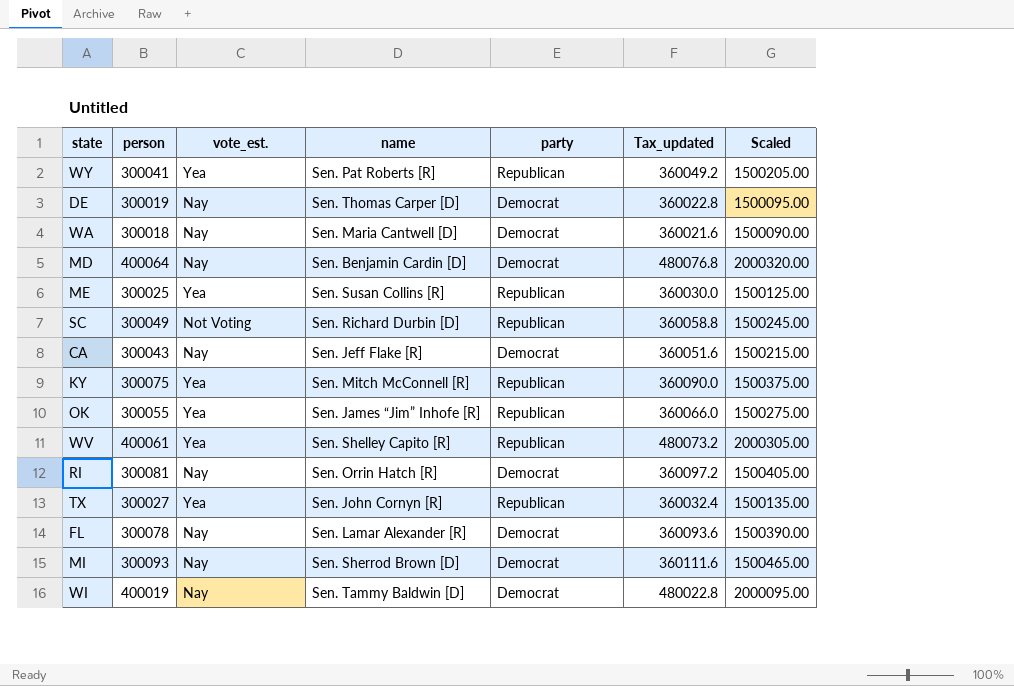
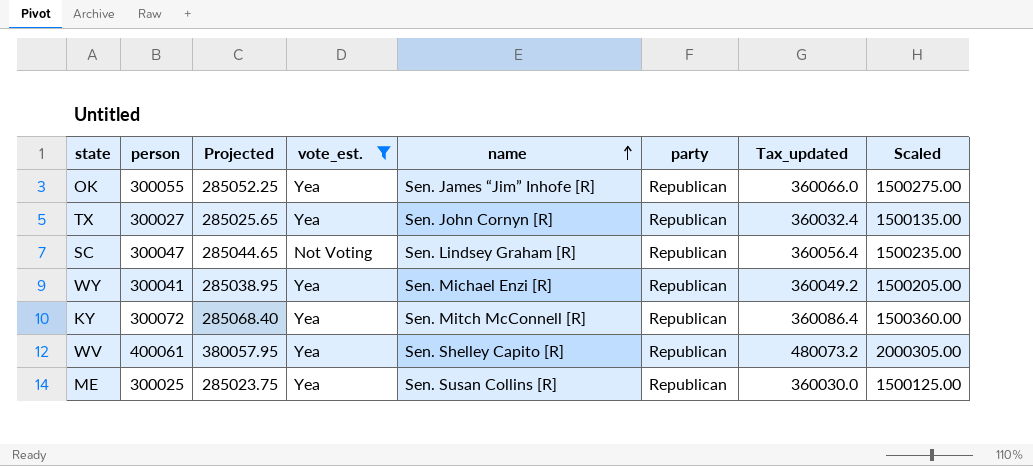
filter: none -> vote_est. != Nay
row order: none -> name ascending
column Projected | formula: none -> [person] * 0.95
SC | person: 300049 -> 300047
SC | name: Sen. Richard Durbin [D] -> Sen. Lindsey Graham [R]
SC | Tax_updated: 360058.8 -> 360056.4
SC | Scaled: 1500245.00 -> 1500235.00
WY | name: Sen. Pat Roberts [R] -> Sen. Michael Enzi [R]
KY | person: 300075 -> 300072
KY | Tax_updated: 360090.0 -> 360086.4
KY | Scaled: 1500375.00 -> 1500360.00

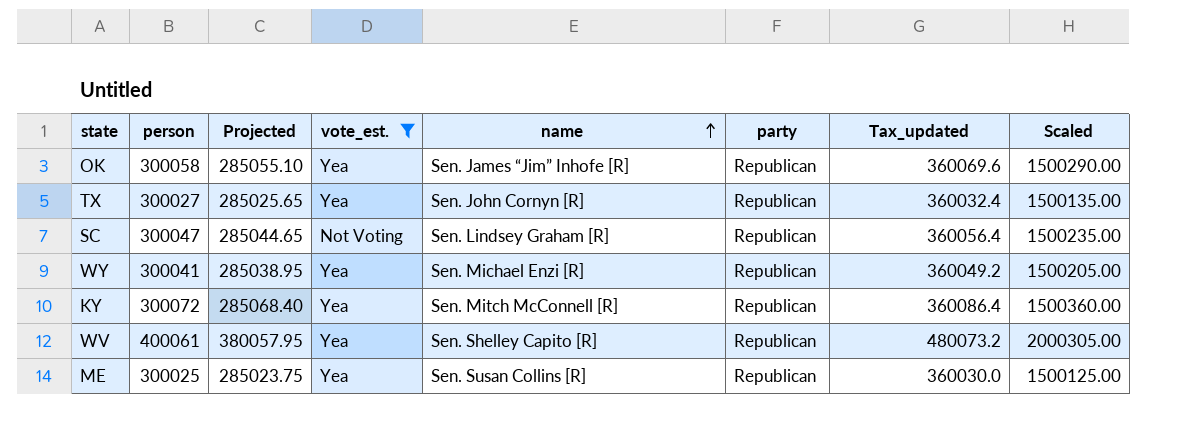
OK | person: 300055 -> 300058
OK | Projected: 285052.25 -> 285055.10
OK | Tax_updated: 360066.0 -> 360069.6
OK | Scaled: 1500275.00 -> 1500290.00

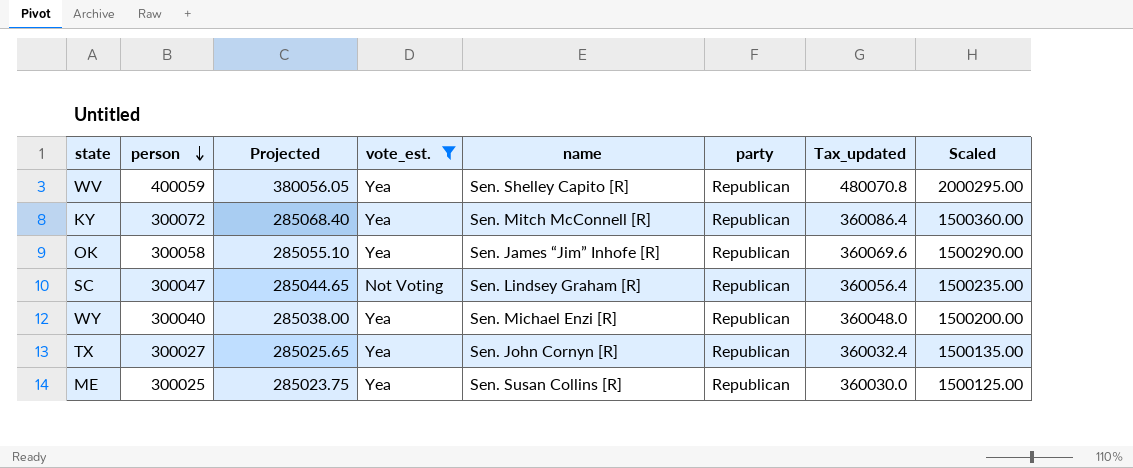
row order: name ascending -> person descending
WV | person: 400061 -> 400059
WV | Projected: 380057.95 -> 380056.05
WV | Tax_updated: 480073.2 -> 480070.8
WV | Scaled: 2000305.00 -> 2000295.00
WY | person: 300041 -> 300040
WY | Projected: 285038.95 -> 285038.00
WY | Tax_updated: 360049.2 -> 360048.0
WY | Scaled: 1500205.00 -> 1500200.00

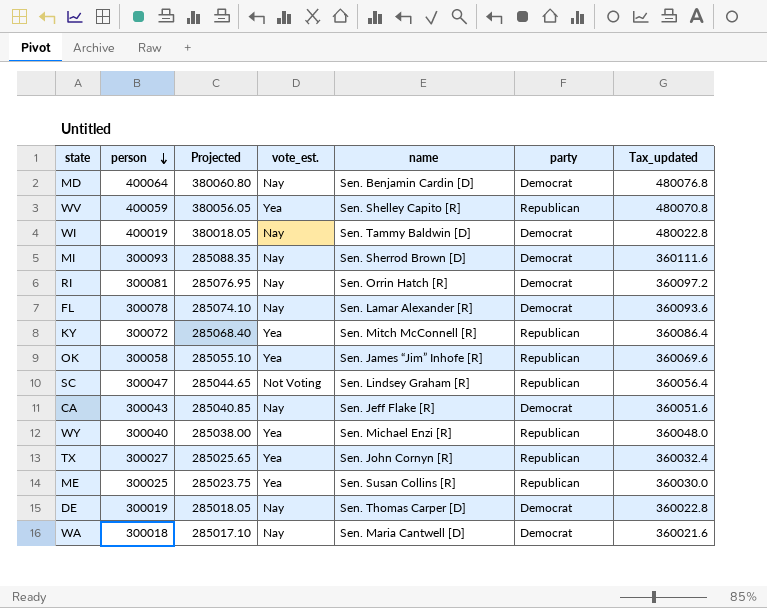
filter: vote_est. != Nay -> none
column Scaled | formula: [person] * 5 -> none

